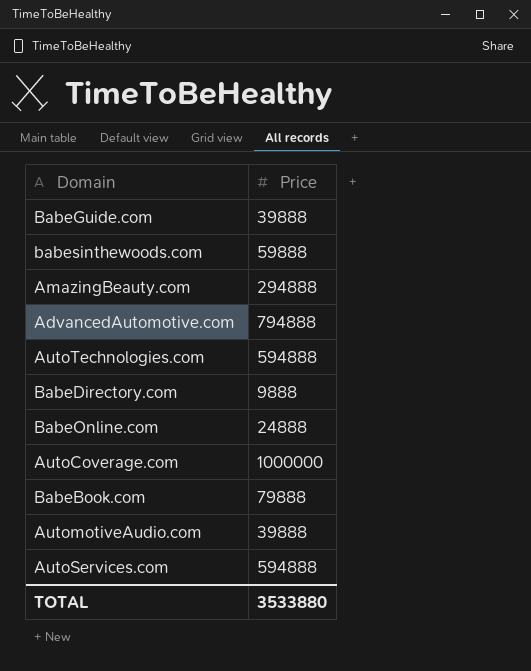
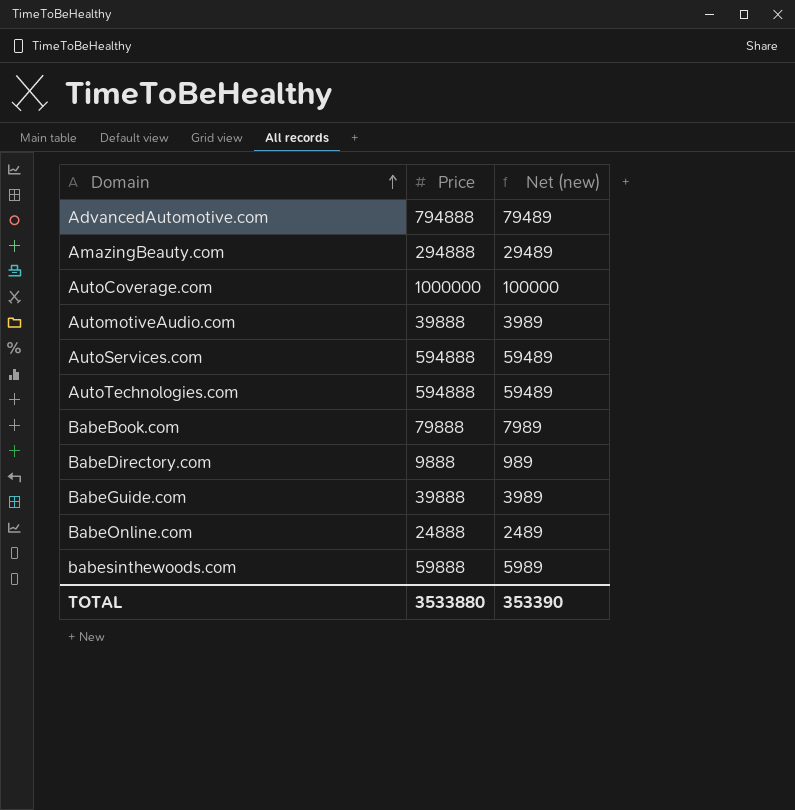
row order: none -> Domain ascending
column Net (new) | formula: none -> [Price] * 0.1

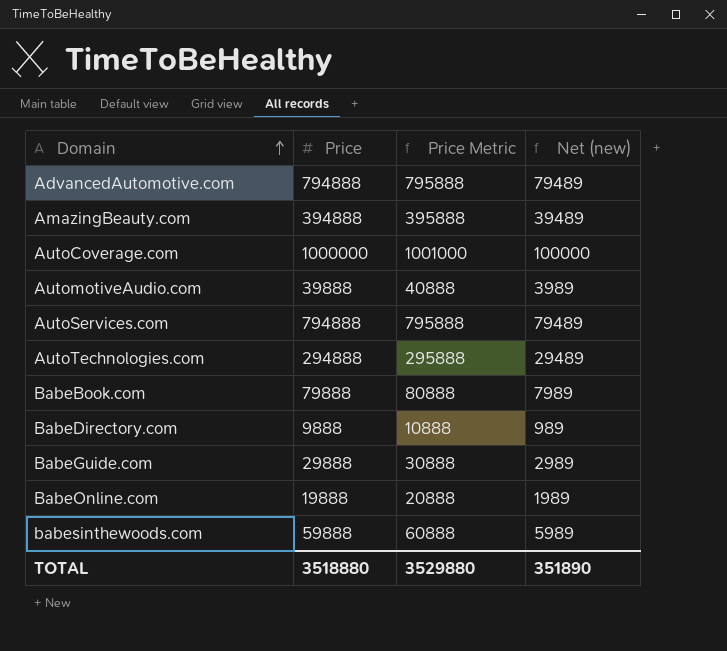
column Price Metric | formula: none -> [Price] + 1000
AmazingBeauty.com | Price: 294888 -> 394888
AmazingBeauty.com | Net (new): 29489 -> 39489
AutoServices.com | Price: 594888 -> 794888
AutoServices.com | Net (new): 59489 -> 79489
AutoTechnologies.com | Price: 594888 -> 294888
AutoTechnologies.com | Net (new): 59489 -> 29489
BabeGuide.com | Price: 39888 -> 29888
BabeGuide.com | Net (new): 3989 -> 2989
BabeOnline.com | Price: 24888 -> 19888
BabeOnline.com | Net (new): 2489 -> 1989
TOTAL | Price: 3533880 -> 3518880
TOTAL | Net (new): 353390 -> 351890

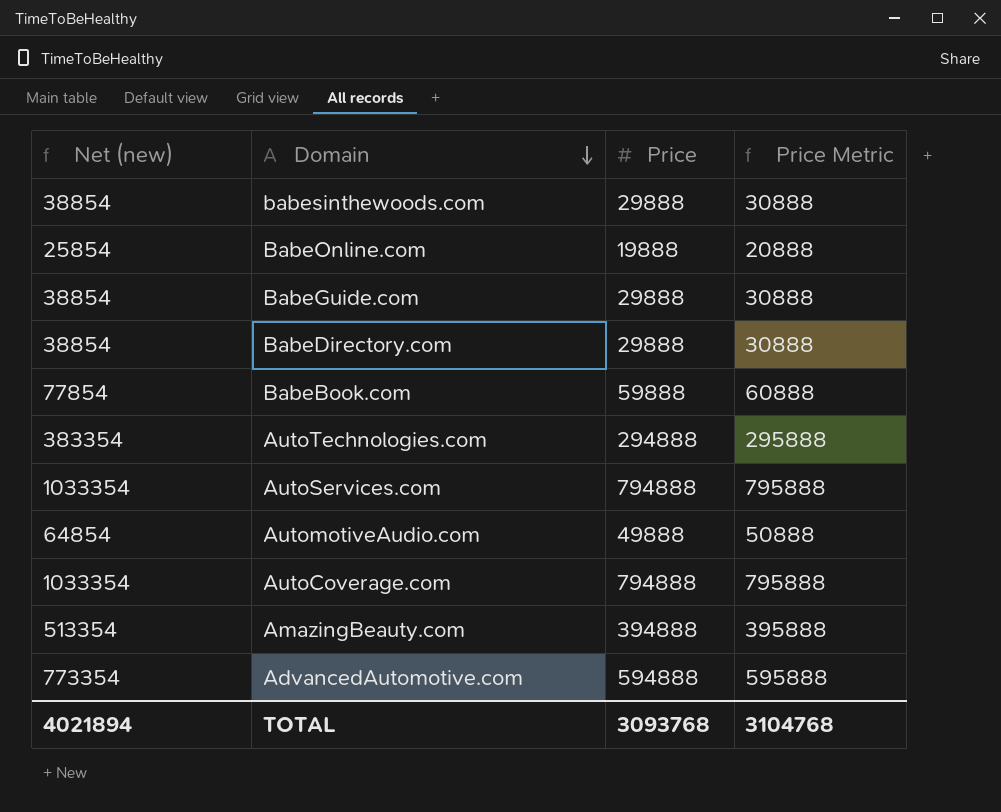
row order: Domain ascending -> Domain descending
column Net (new) | formula: [Price] * 0.1 -> [Price] * 1.3
column Net (new) | position: 4 -> 1
babesinthewoods.com | Price: 59888 -> 29888
babesinthewoods.com | Price Metric: 60888 -> 30888
BabeDirectory.com | Price: 9888 -> 29888
BabeDirectory.com | Price Metric: 10888 -> 30888
BabeBook.com | Price: 79888 -> 59888
BabeBook.com | Price Metric: 80888 -> 60888
AutomotiveAudio.com | Price: 39888 -> 49888
AutomotiveAudio.com | Price Metric: 40888 -> 50888
AutoCoverage.com | Price: 1000000 -> 794888
AutoCoverage.com | Price Metric: 1001000 -> 795888
AdvancedAutomotive.com | Price: 794888 -> 594888
AdvancedAutomotive.com | Price Metric: 795888 -> 595888
TOTAL | Net (new): 351890 -> 4021894
TOTAL | Price: 3518880 -> 3093768
TOTAL | Price Metric: 3529880 -> 3104768

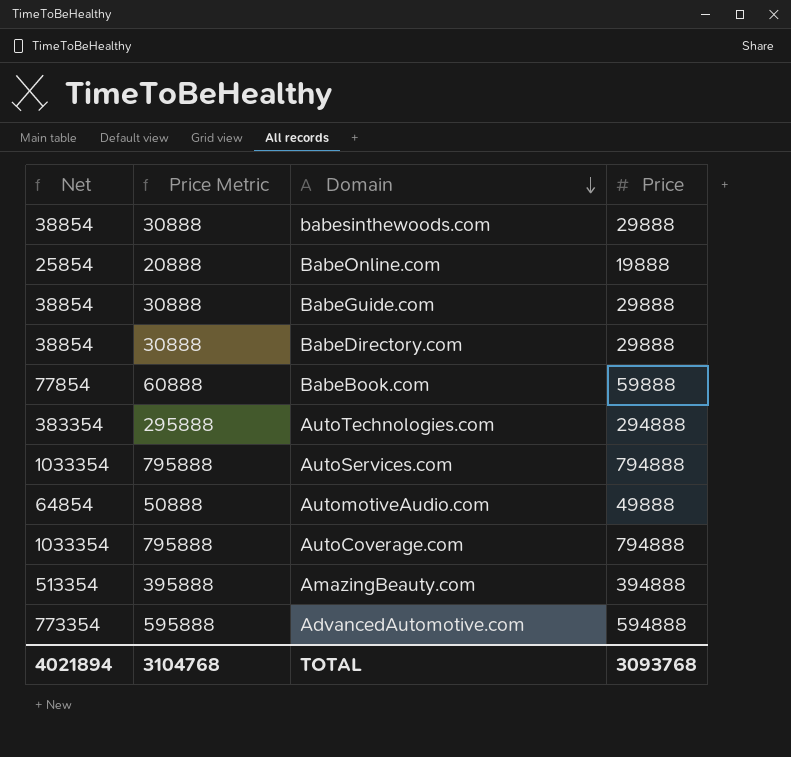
column name: Net (new) -> Net
column Price Metric | position: 4 -> 2

